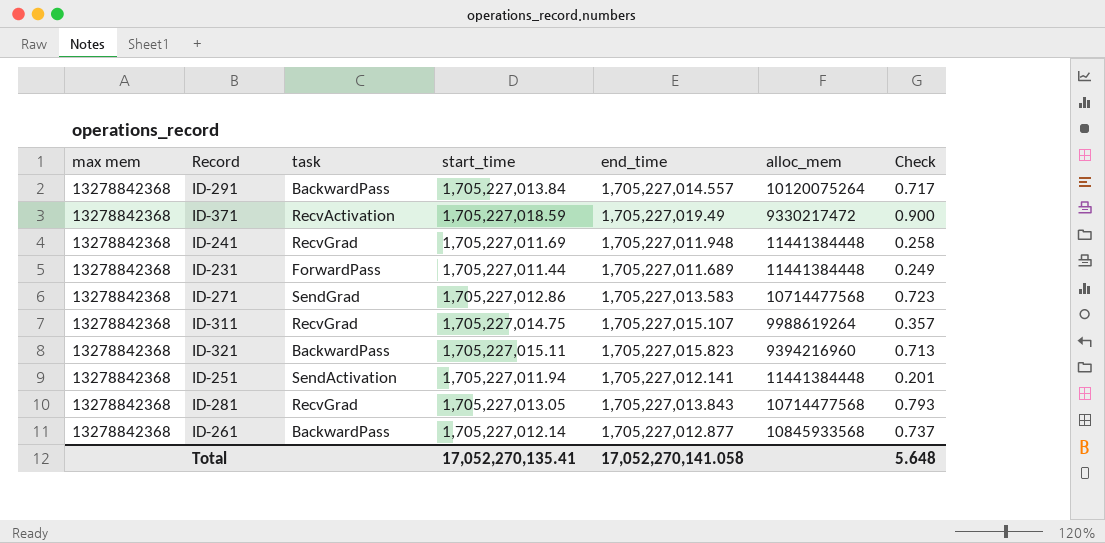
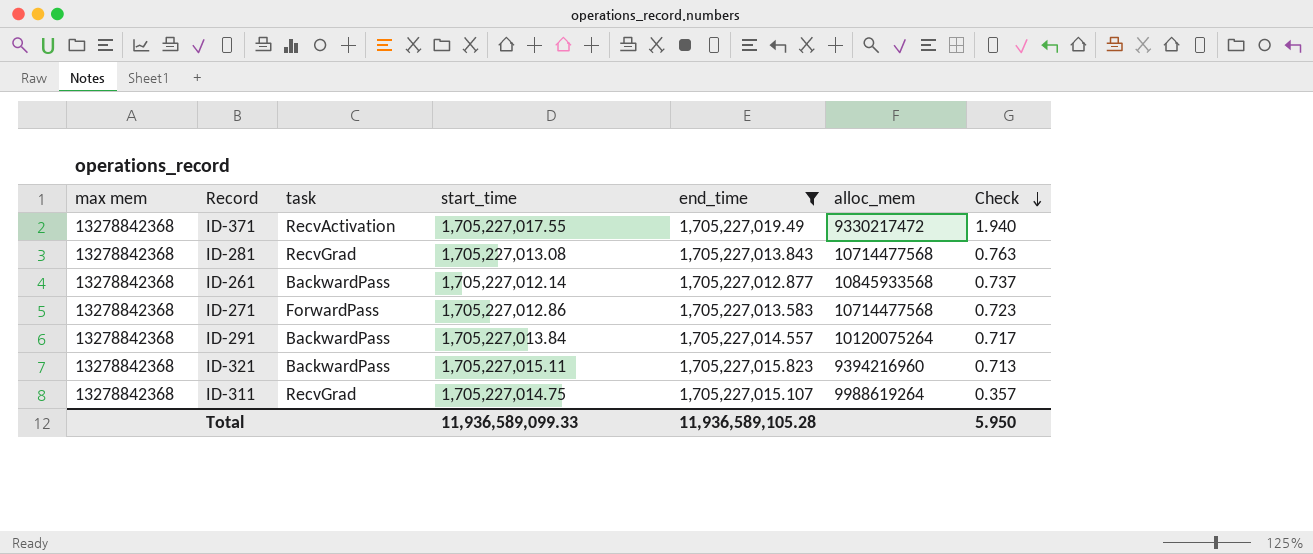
filter: none -> end_time >= 1,705,227,012.877
row order: none -> Check descending
ID-371 | start_time: 1,705,227,018.59 -> 1,705,227,017.55
ID-371 | Check: 0.900 -> 1.940
ID-281 | start_time: 1,705,227,013.05 -> 1,705,227,013.08
ID-281 | Check: 0.793 -> 0.763
ID-271 | task: SendGrad -> ForwardPass
Total | start_time: 17,052,270,135.41 -> 11,936,589,099.33
Total | end_time: 17,052,270,141.058 -> 11,936,589,105.28
Total | Check: 5.648 -> 5.950

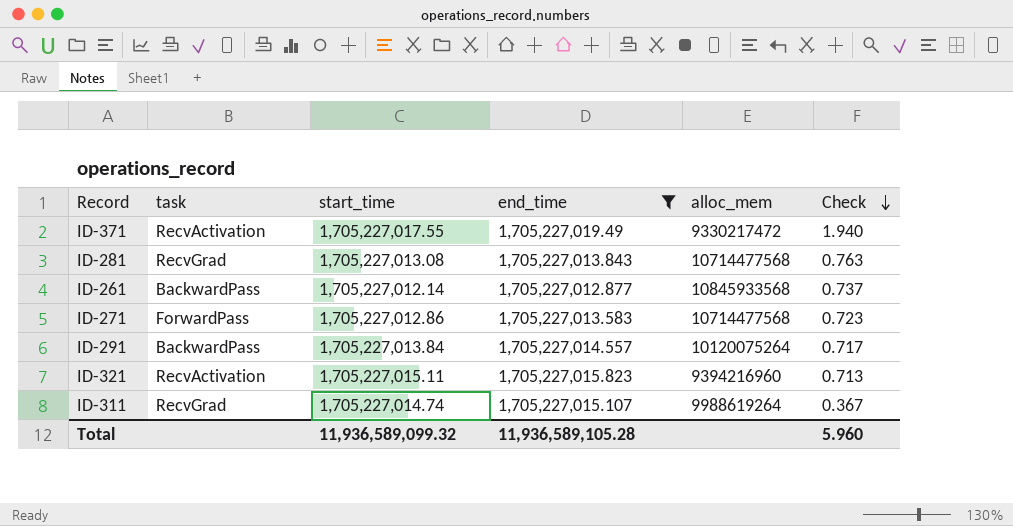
column max mem | position: 1 -> none
ID-321 | task: BackwardPass -> RecvActivation
ID-311 | start_time: 1,705,227,014.75 -> 1,705,227,014.74
ID-311 | Check: 0.357 -> 0.367
Total | start_time: 11,936,589,099.33 -> 11,936,589,099.32
Total | Check: 5.950 -> 5.960

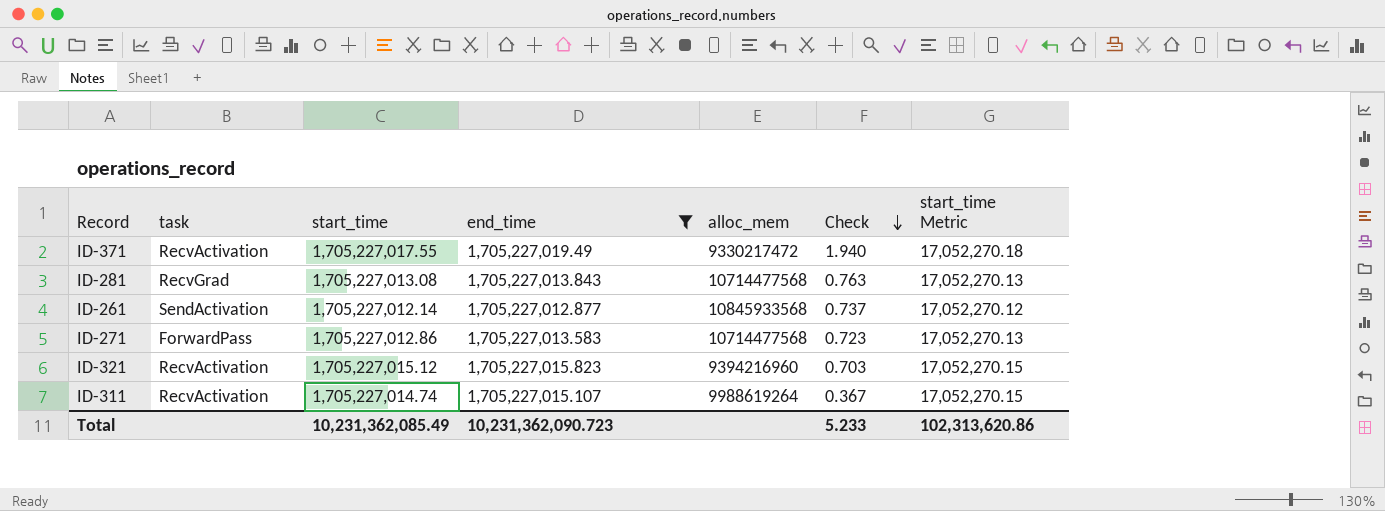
column start_time Metric | formula: none -> [start_time] * 0.01
row ID-291: BackwardPass | 1,705,227,013.84 | 1,705,227,014.557 | 10120075264 | 0.717 -> none
ID-261 | task: BackwardPass -> SendActivation
ID-321 | start_time: 1,705,227,015.11 -> 1,705,227,015.12
ID-321 | Check: 0.713 -> 0.703
ID-311 | task: RecvGrad -> RecvActivation
Total | start_time: 11,936,589,099.32 -> 10,231,362,085.49
Total | end_time: 11,936,589,105.28 -> 10,231,362,090.723
Total | Check: 5.960 -> 5.233

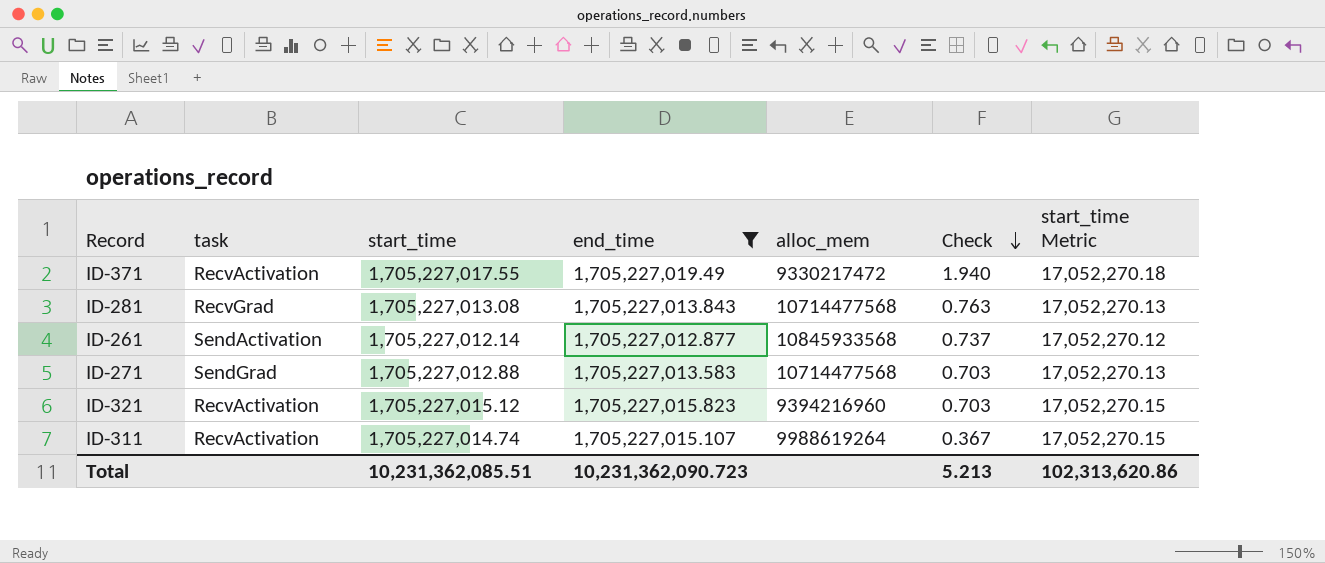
ID-271 | task: ForwardPass -> SendGrad
ID-271 | start_time: 1,705,227,012.86 -> 1,705,227,012.88
ID-271 | Check: 0.723 -> 0.703
Total | start_time: 10,231,362,085.49 -> 10,231,362,085.51
Total | Check: 5.233 -> 5.213

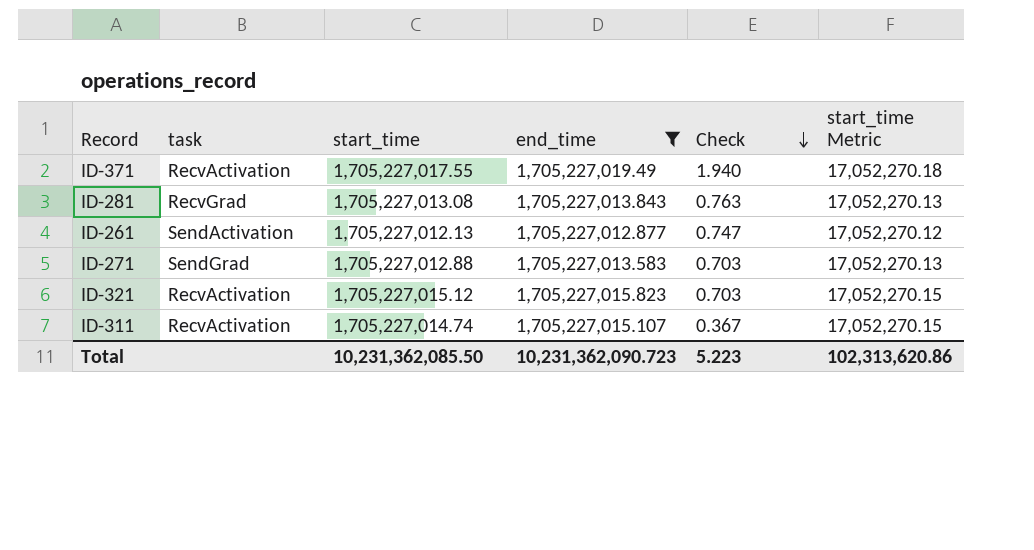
column alloc_mem | position: 5 -> none
ID-261 | start_time: 1,705,227,012.14 -> 1,705,227,012.13
ID-261 | Check: 0.737 -> 0.747
Total | start_time: 10,231,362,085.51 -> 10,231,362,085.50
Total | Check: 5.213 -> 5.223

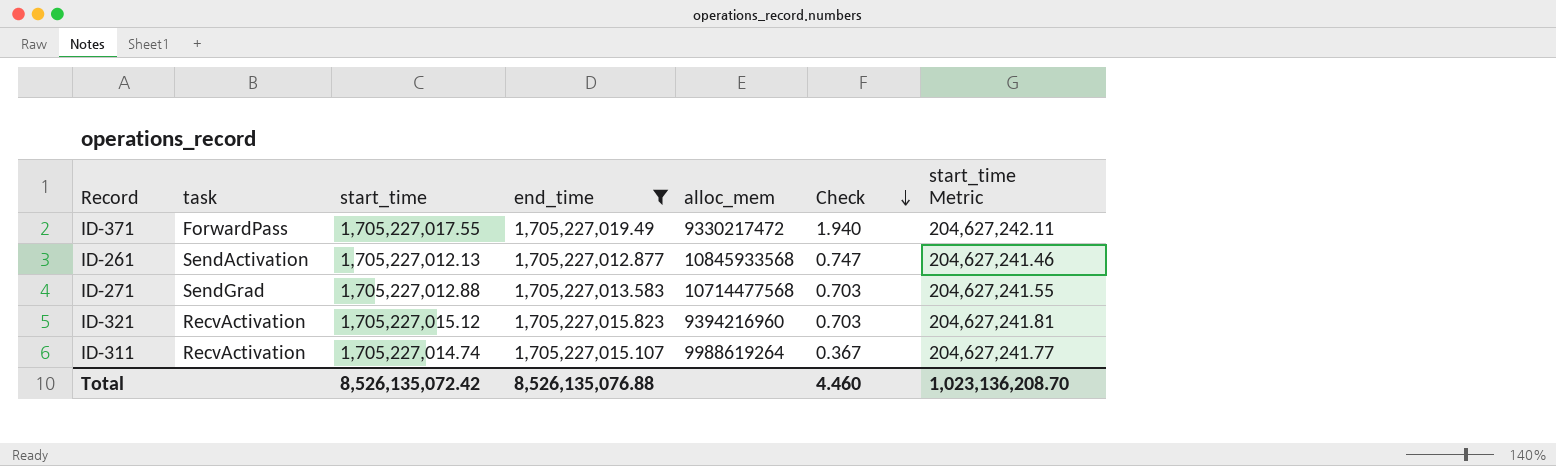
column alloc_mem | position: none -> 5
column start_time Metric | formula: [start_time] * 0.01 -> [start_time] * 0.12
row ID-281: RecvGrad | 1,705,227,013.08 | 1,705,227,013.843 | 0.763 | 17,052,270.13 -> none
ID-371 | task: RecvActivation -> ForwardPass
Total | start_time: 10,231,362,085.50 -> 8,526,135,072.42
Total | end_time: 10,231,362,090.723 -> 8,526,135,076.88
Total | Check: 5.223 -> 4.460
Total | start_time Metric: 102,313,620.86 -> 1,023,136,208.70

